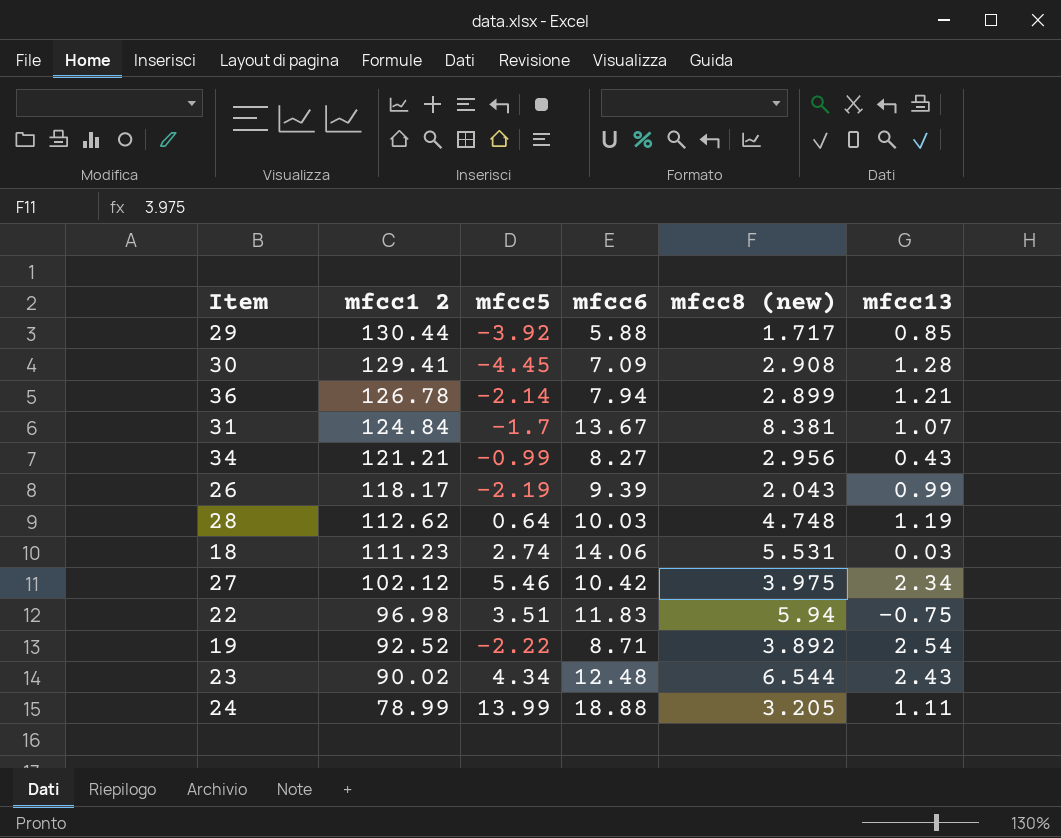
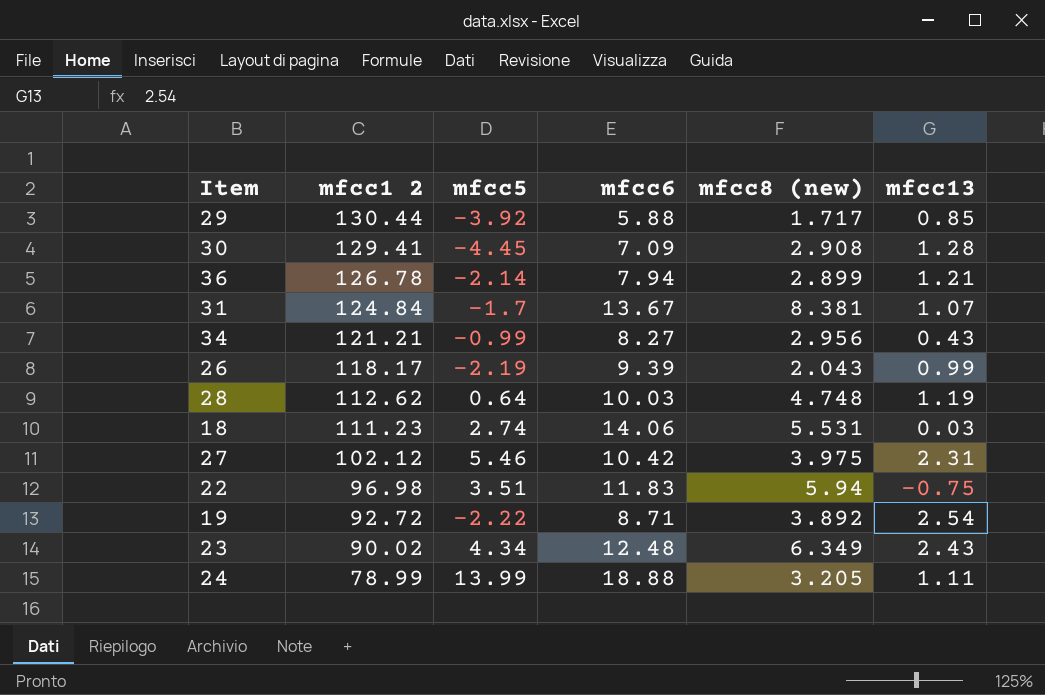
27 | mfcc13: 2.34 -> 2.31
19 | mfcc1 2: 92.52 -> 92.72
23 | mfcc8 (new): 6.544 -> 6.349

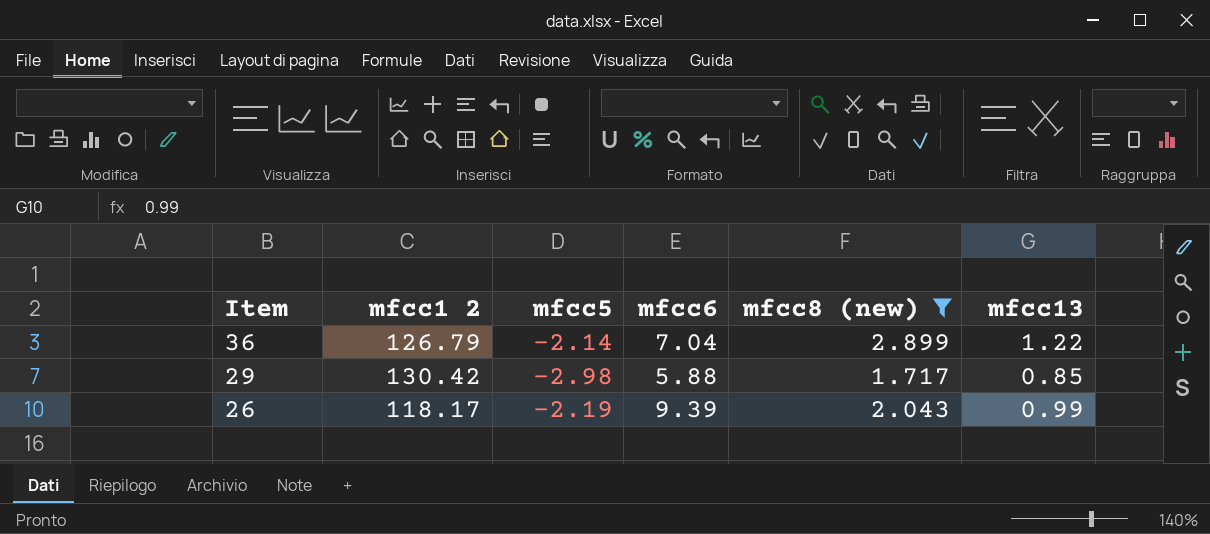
filter: none -> mfcc8 (new) <= 2.899
row order: mfcc1 2 descending -> Item descending
36 | mfcc1 2: 126.78 -> 126.79
36 | mfcc6: 7.94 -> 7.04
36 | mfcc13: 1.21 -> 1.22
29 | mfcc1 2: 130.44 -> 130.42
29 | mfcc5: -3.92 -> -2.98

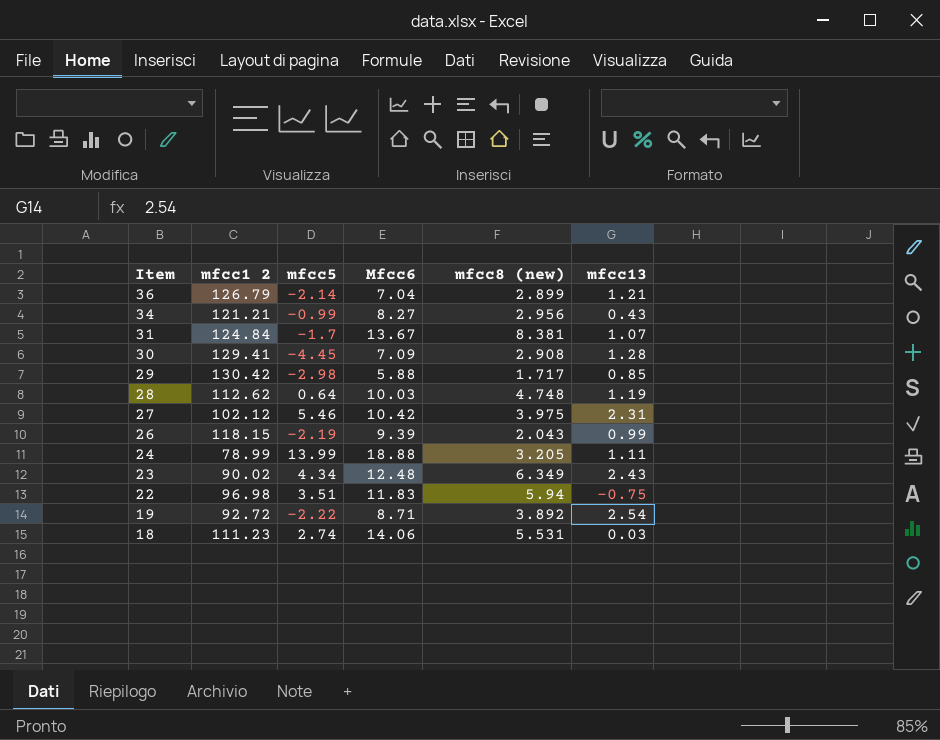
filter: mfcc8 (new) <= 2.899 -> none
column name: mfcc6 -> Mfcc6
36 | mfcc13: 1.22 -> 1.21
26 | mfcc1 2: 118.17 -> 118.15

